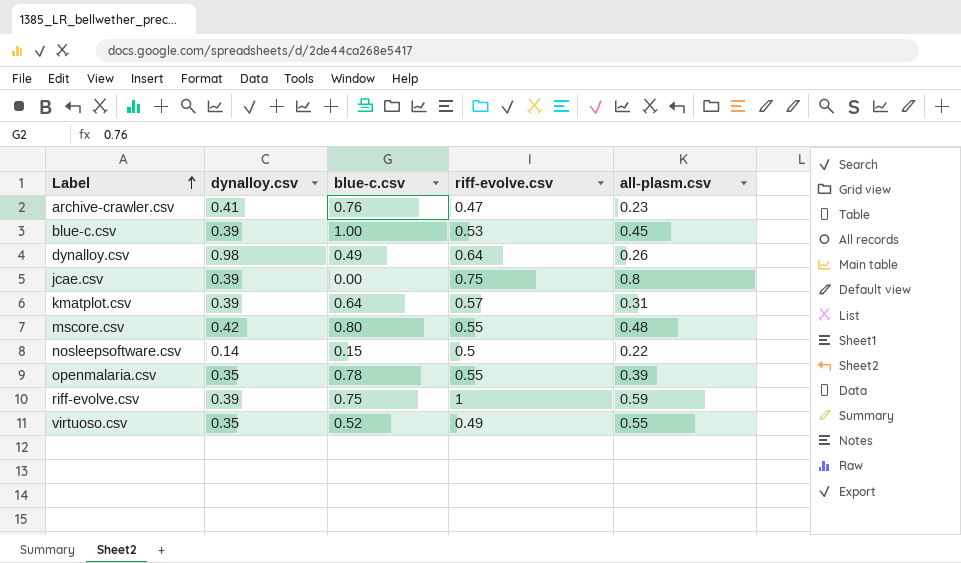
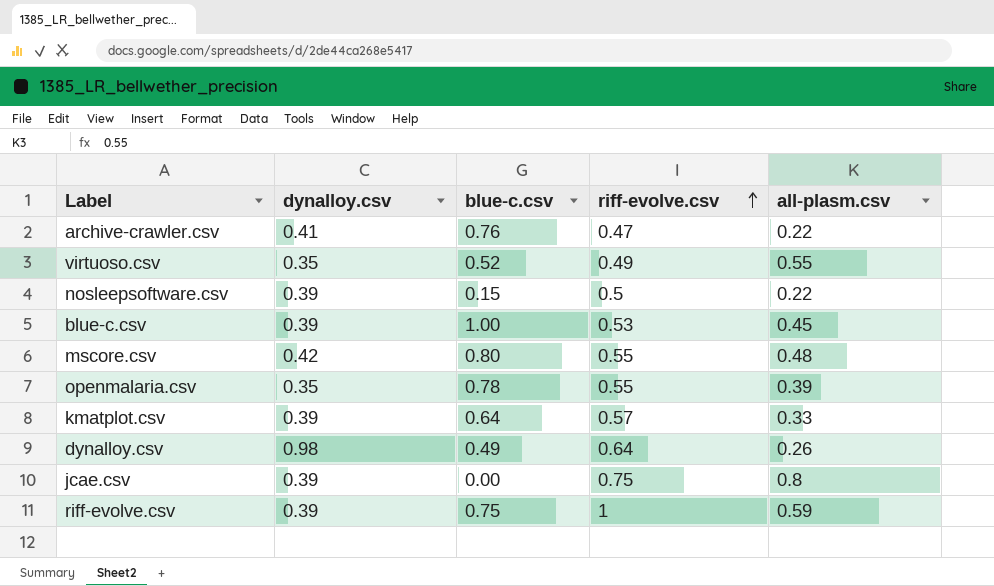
row order: Label ascending -> riff-evolve.csv ascending
archive-crawler.csv | all-plasm.csv: 0.23 -> 0.22
nosleepsoftware.csv | dynalloy.csv: 0.14 -> 0.39
kmatplot.csv | all-plasm.csv: 0.31 -> 0.33

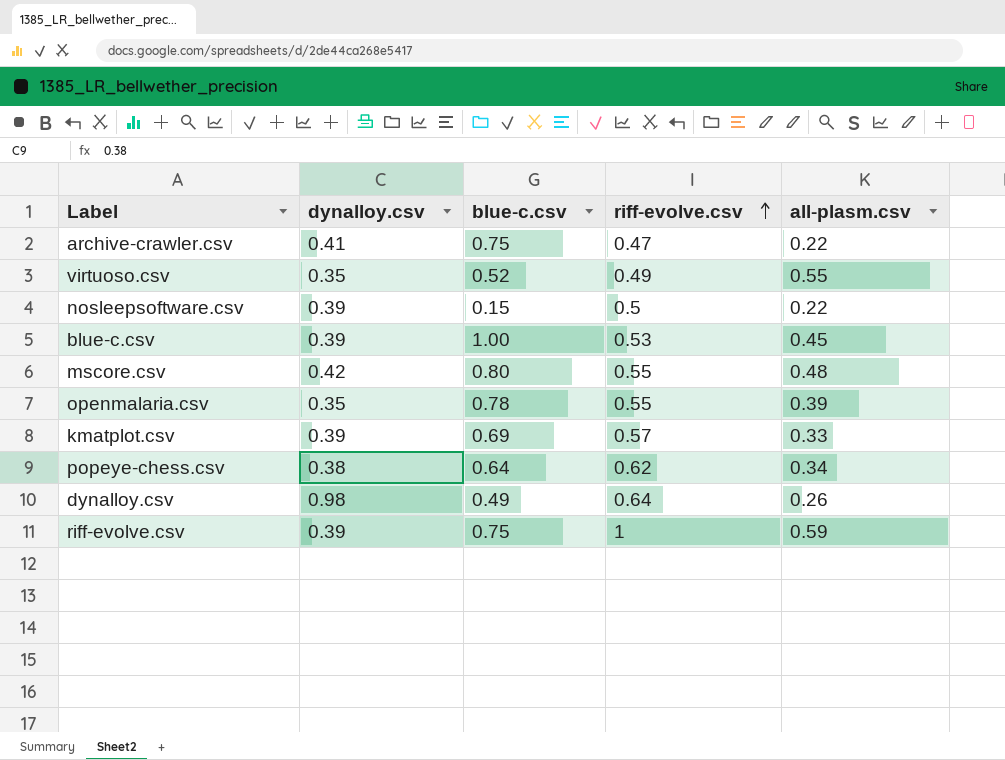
row jcae.csv: 0.39 | 0.00 | 0.75 | 0.8 -> none
archive-crawler.csv | blue-c.csv: 0.76 -> 0.75
kmatplot.csv | blue-c.csv: 0.64 -> 0.69
row popeye-chess.csv: none -> 0.38 | 0.64 | 0.62 | 0.34

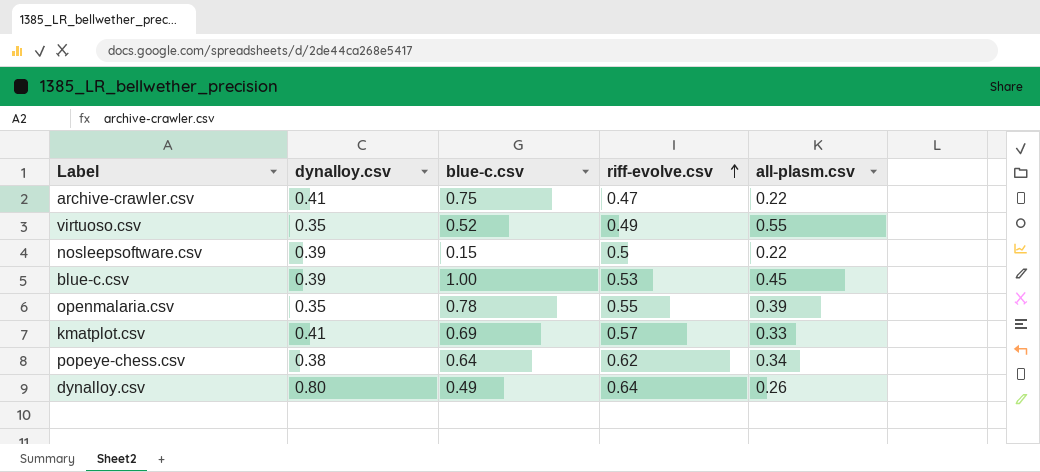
row mscore.csv: 0.42 | 0.80 | 0.55 | 0.48 -> none
row riff-evolve.csv: 0.39 | 0.75 | 1 | 0.59 -> none
kmatplot.csv | dynalloy.csv: 0.39 -> 0.41
dynalloy.csv | dynalloy.csv: 0.98 -> 0.80

